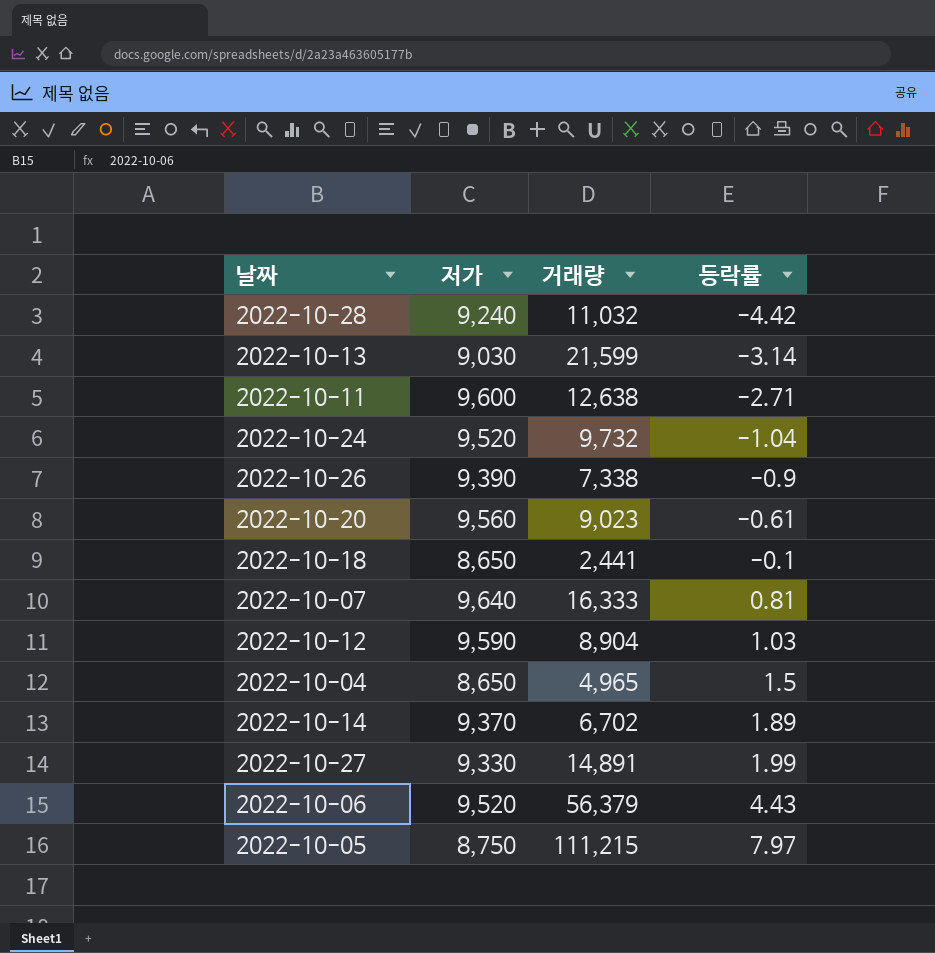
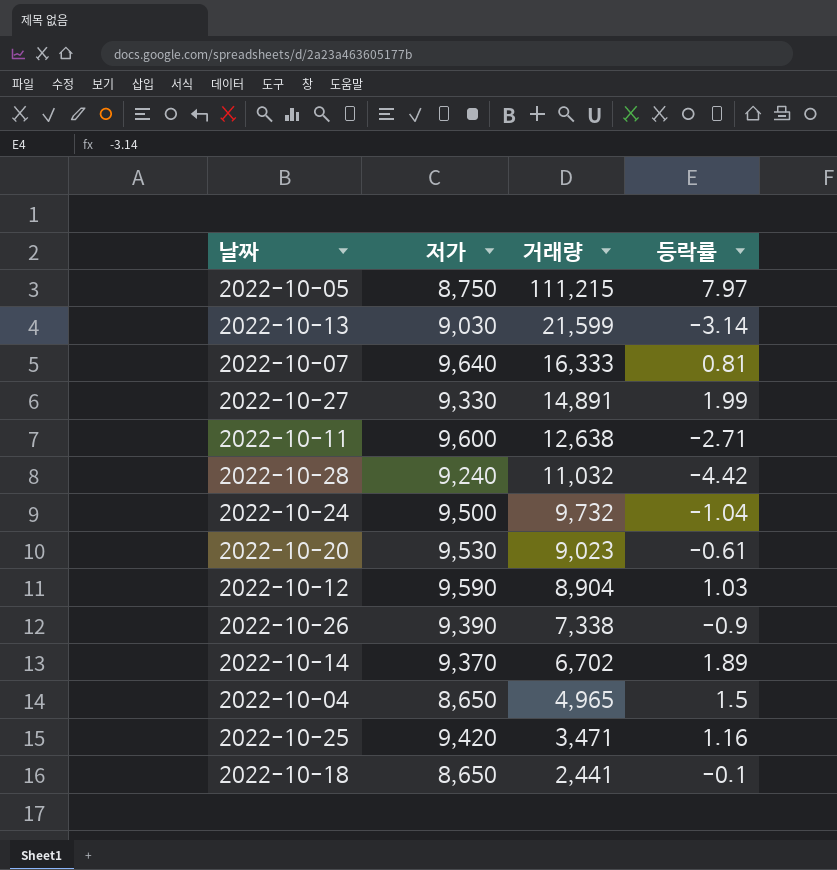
row order: 등락률 ascending -> 거래량 descending
row 2022-10-06: 9,520 | 56,379 | 4.43 -> none
2022-10-24 | 저가: 9,520 -> 9,500
2022-10-20 | 저가: 9,560 -> 9,530
row 2022-10-25: none -> 9,420 | 3,471 | 1.16

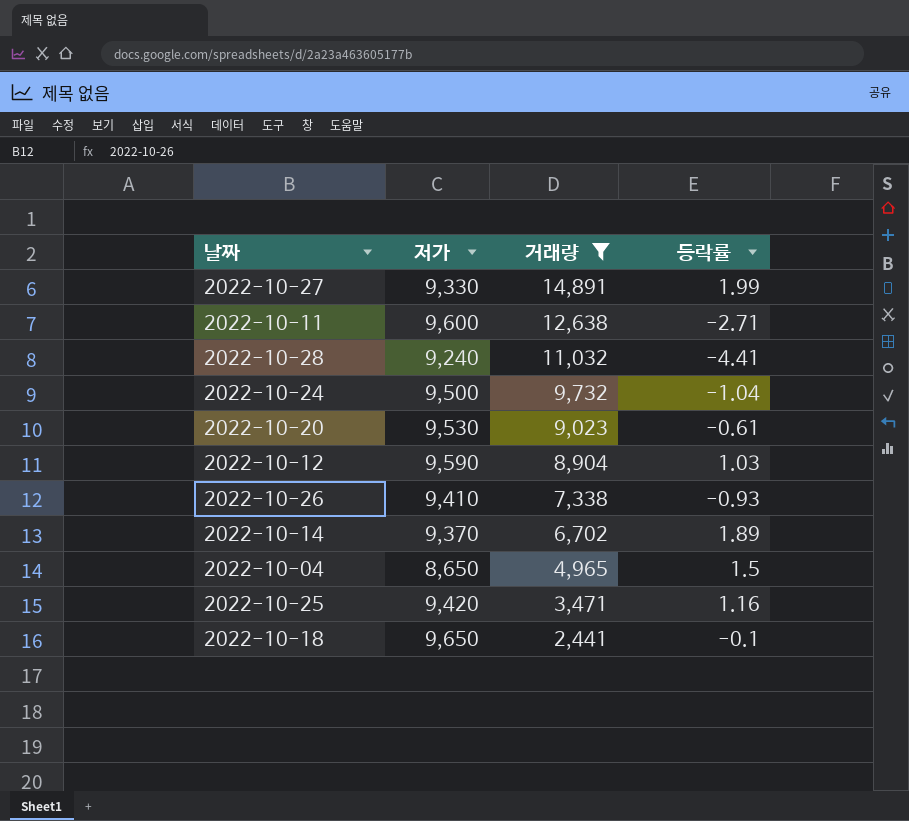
filter: none -> 거래량 <= 14,891
2022-10-28 | 등락률: -4.42 -> -4.41
2022-10-26 | 저가: 9,390 -> 9,410
2022-10-26 | 등락률: -0.9 -> -0.93
2022-10-18 | 저가: 8,650 -> 9,650

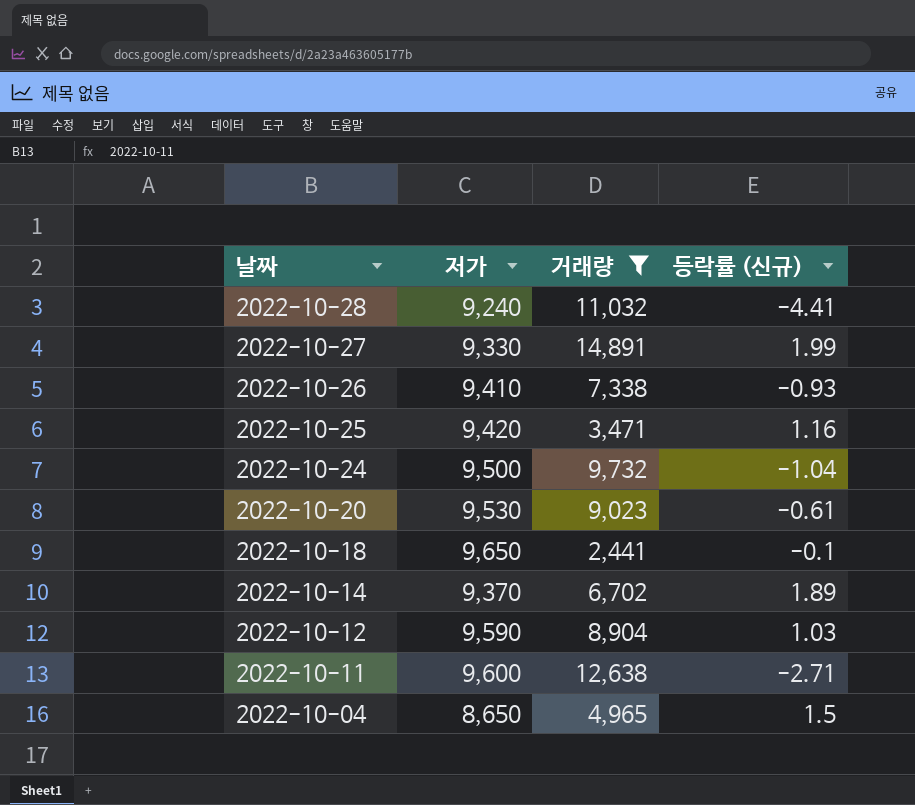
row order: 거래량 descending -> 날짜 descending
column name: 등락률 -> 등락률 (신규)

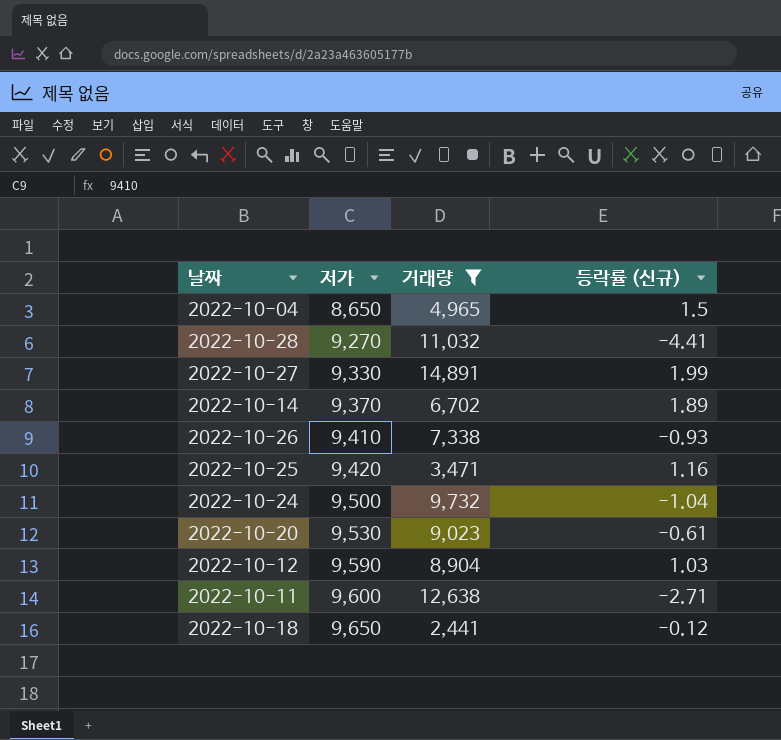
row order: 날짜 descending -> 저가 ascending
2022-10-28 | 저가: 9,240 -> 9,270
2022-10-18 | 등락률 (신규): -0.1 -> -0.12

